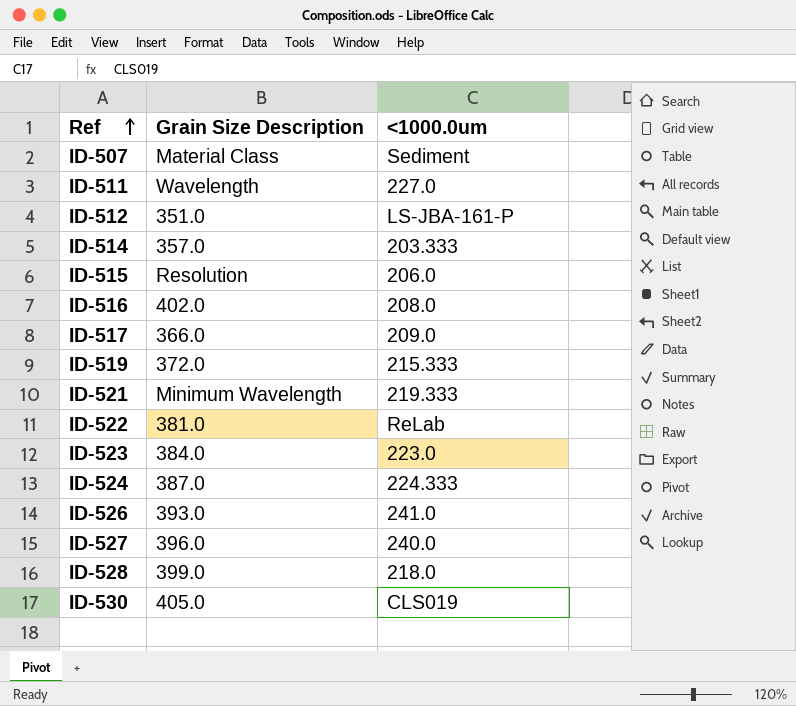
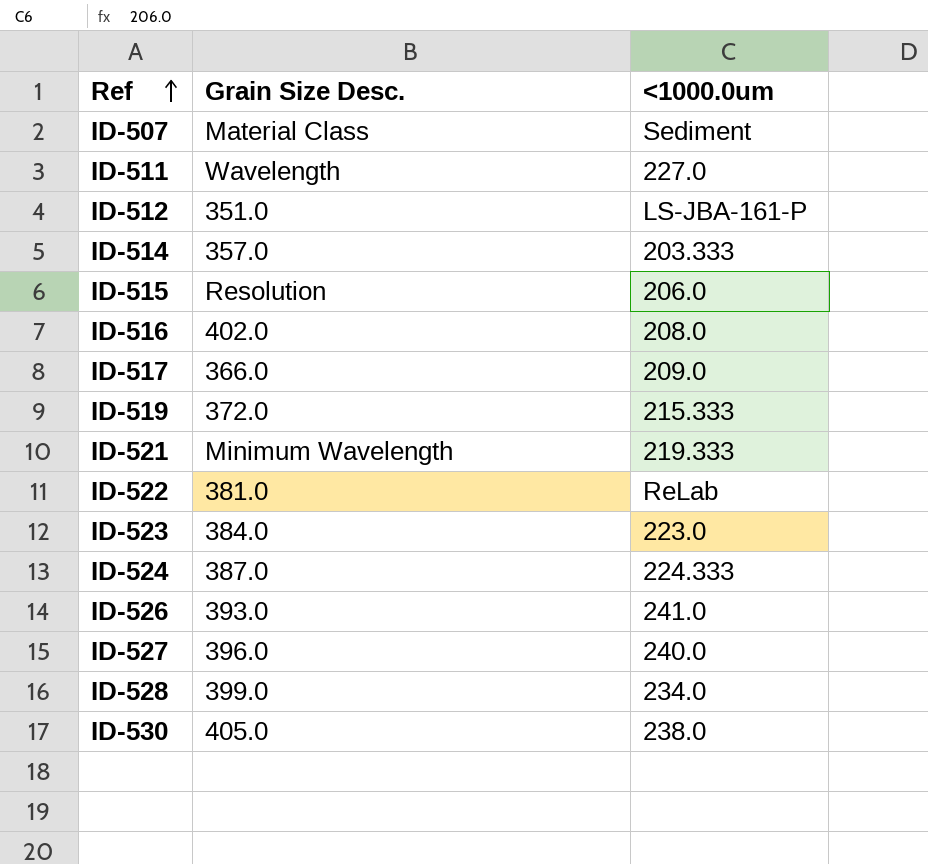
column name: Grain Size Description -> Grain Size Desc.
ID-528 | <1000.0um: 218.0 -> 234.0
ID-530 | <1000.0um: CLS019 -> 238.0

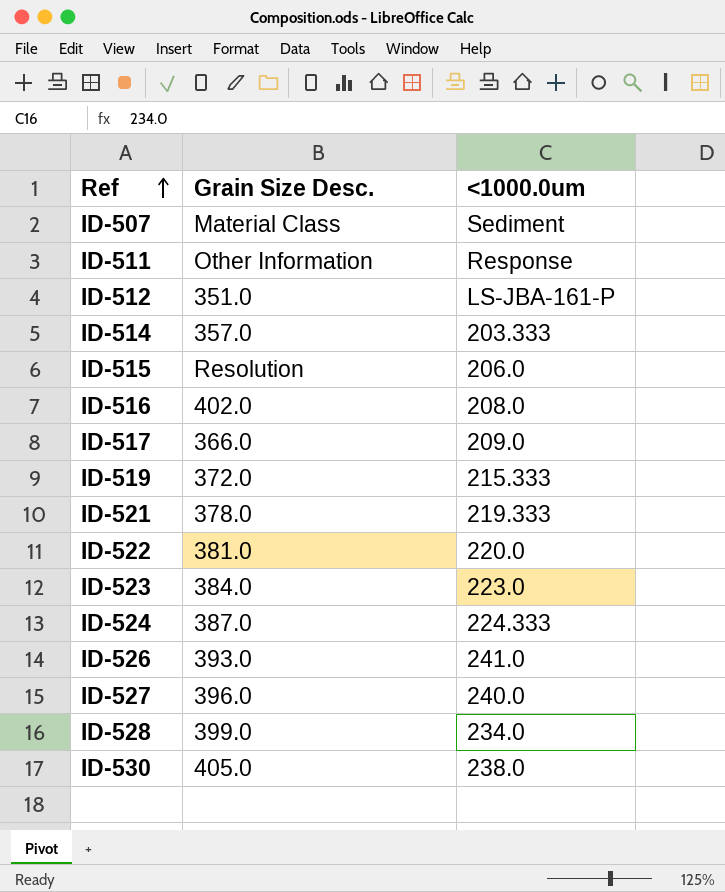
ID-511 | Grain Size Desc.: Wavelength -> Other Information
ID-511 | <1000.0um: 227.0 -> Response
ID-521 | Grain Size Desc.: Minimum Wavelength -> 378.0
ID-522 | <1000.0um: ReLab -> 220.0

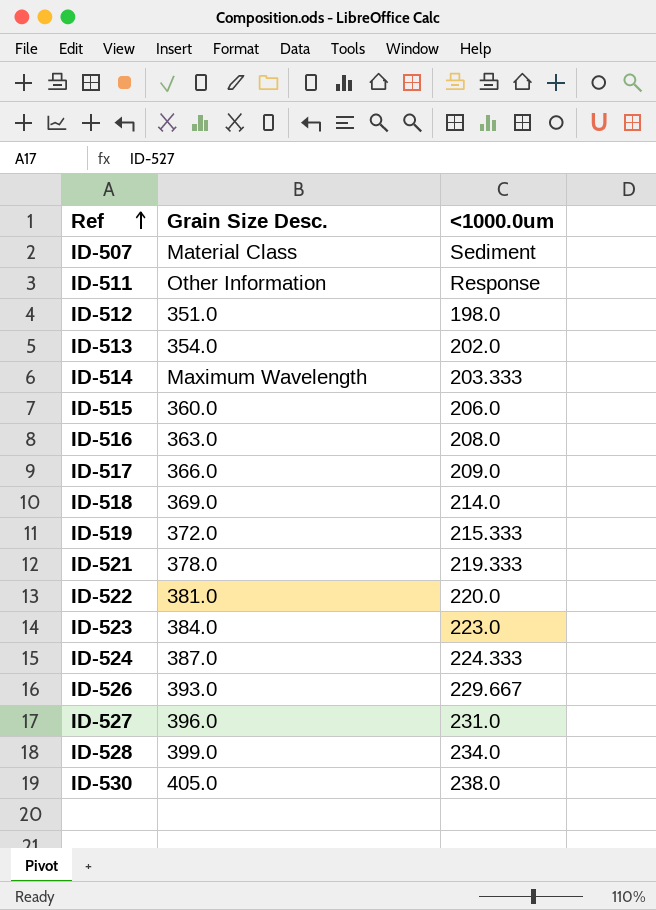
ID-512 | <1000.0um: LS-JBA-161-P -> 198.0
row ID-513: none -> 354.0 | 202.0
ID-514 | Grain Size Desc.: 357.0 -> Maximum Wavelength
ID-515 | Grain Size Desc.: Resolution -> 360.0
ID-516 | Grain Size Desc.: 402.0 -> 363.0
row ID-518: none -> 369.0 | 214.0
ID-526 | <1000.0um: 241.0 -> 229.667
ID-527 | <1000.0um: 240.0 -> 231.0

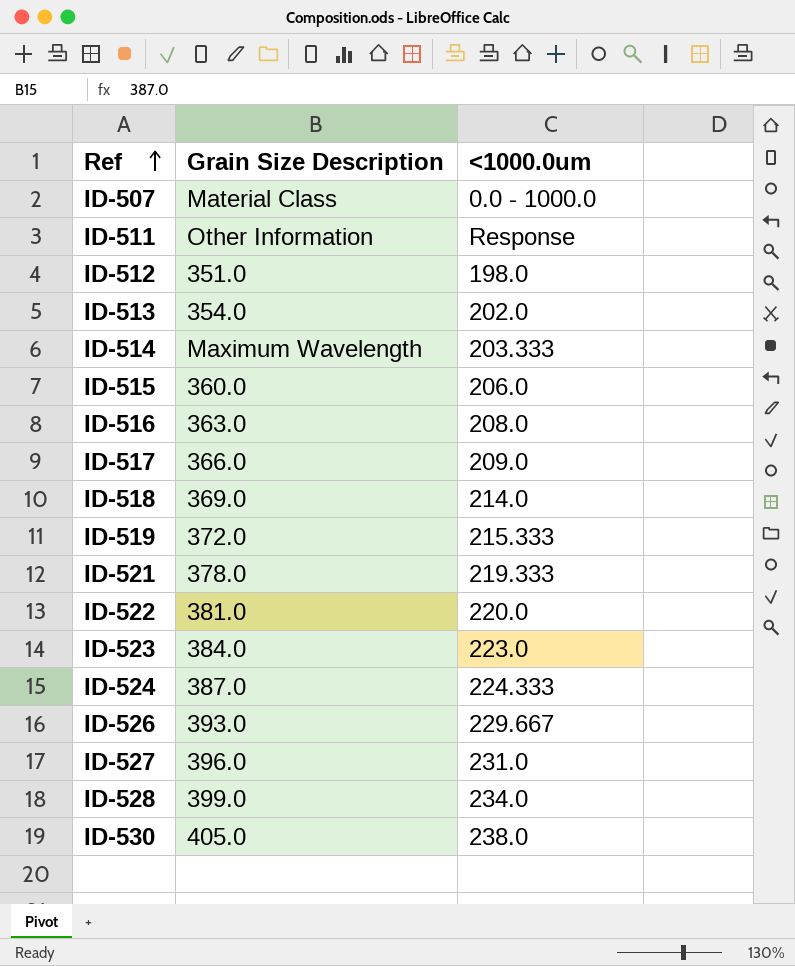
column name: Grain Size Desc. -> Grain Size Description
ID-507 | <1000.0um: Sediment -> 0.0 - 1000.0

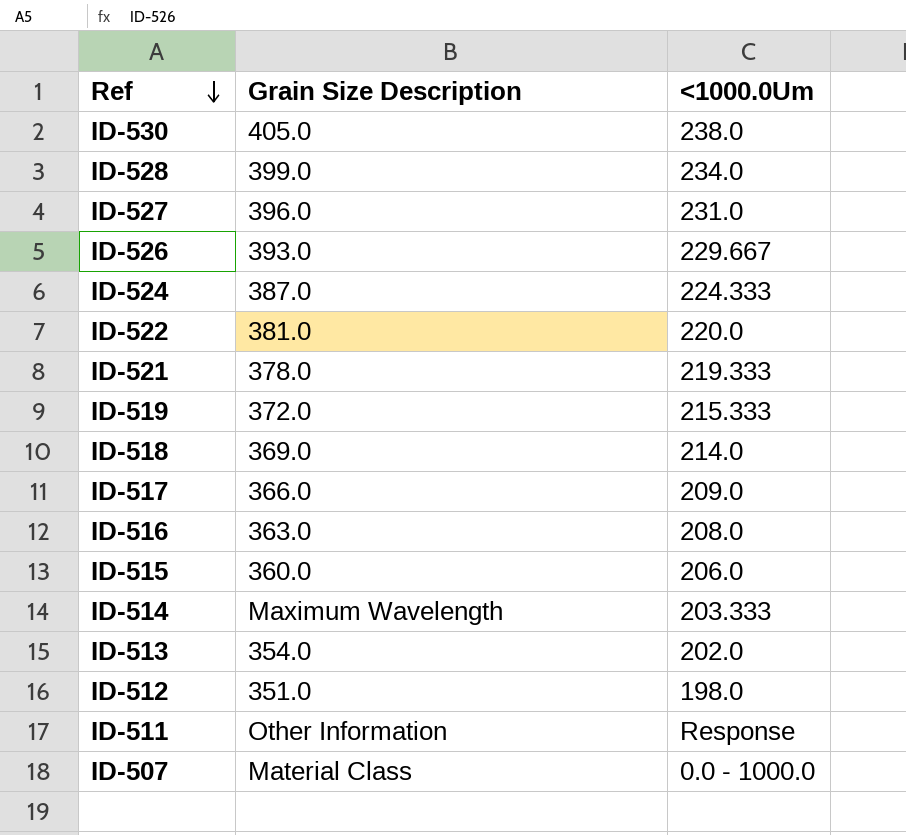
row order: Ref ascending -> Ref descending
column name: <1000.0um -> <1000.0Um
row ID-523: 384.0 | 223.0 -> none

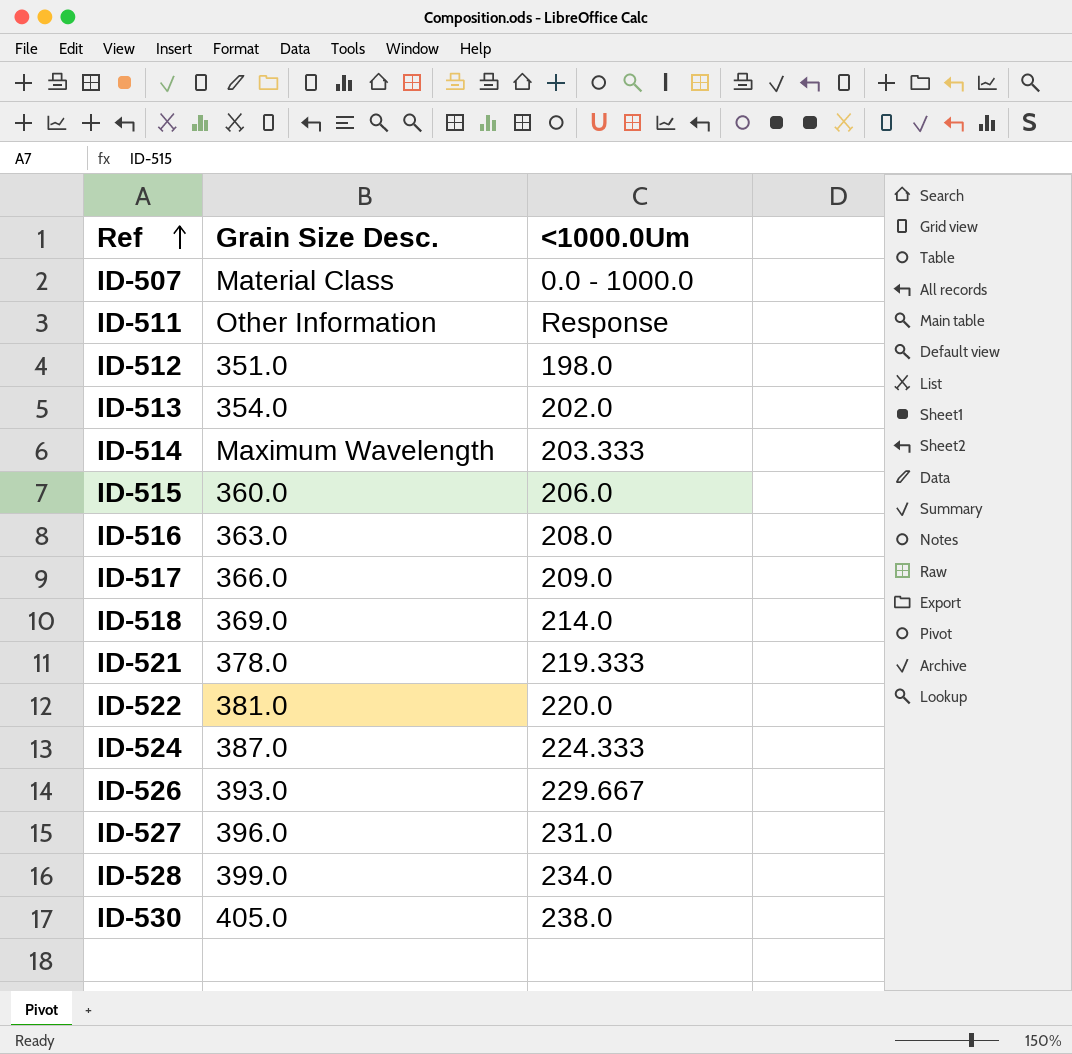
row order: Ref descending -> Ref ascending
column name: Grain Size Description -> Grain Size Desc.
row ID-519: 372.0 | 215.333 -> none

